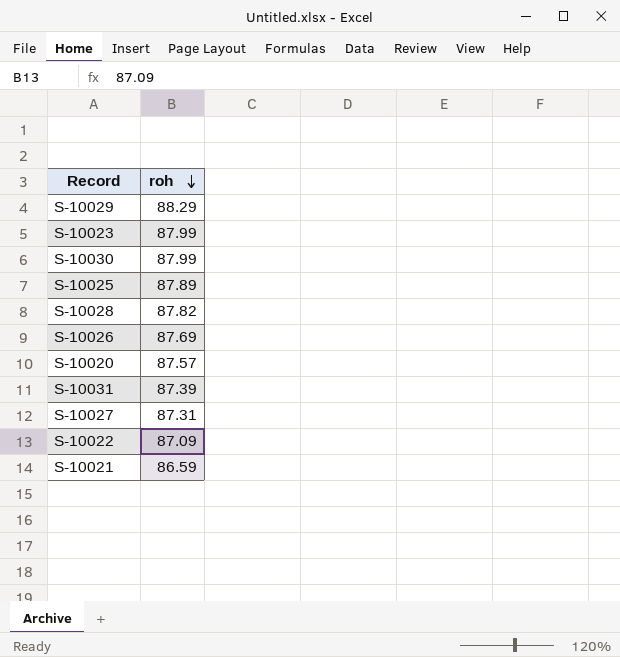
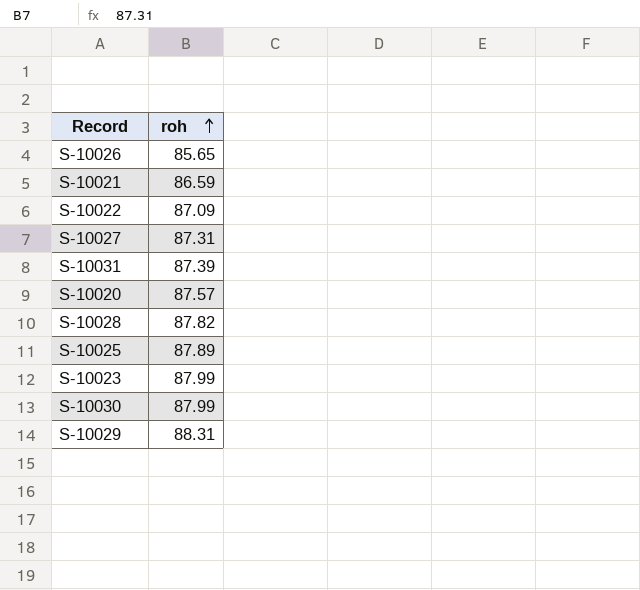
row order: roh descending -> roh ascending
S-10026 | roh: 87.69 -> 85.65
S-10029 | roh: 88.29 -> 88.31

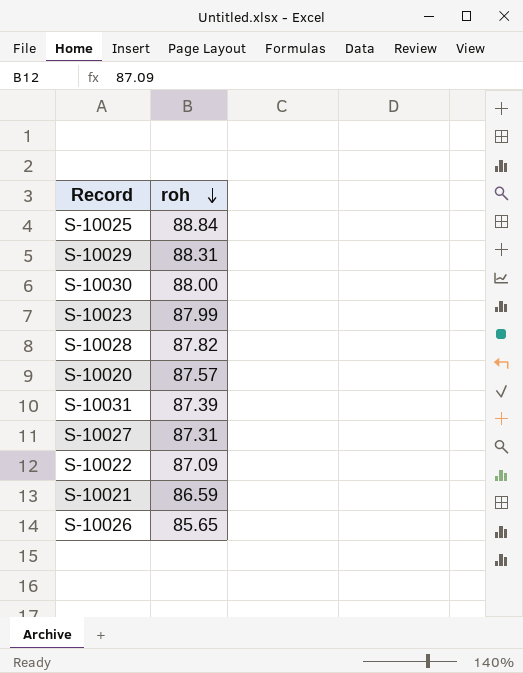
row order: roh ascending -> roh descending
S-10025 | roh: 87.89 -> 88.84
S-10030 | roh: 87.99 -> 88.00

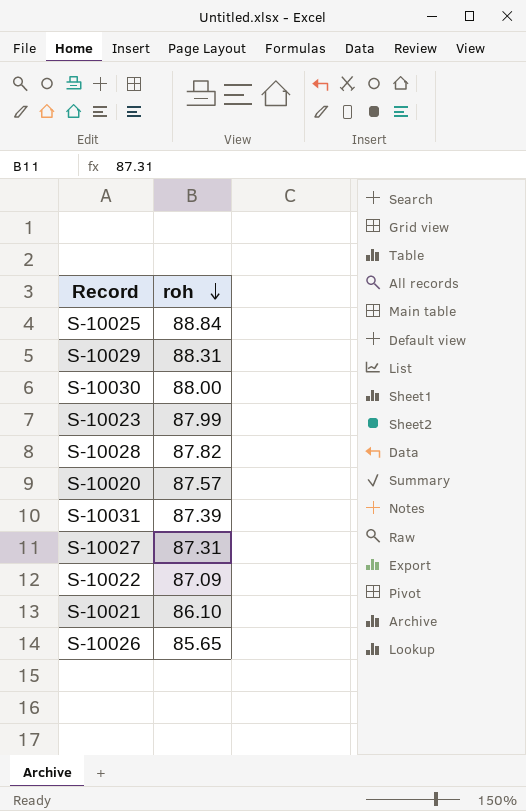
S-10021 | roh: 86.59 -> 86.10

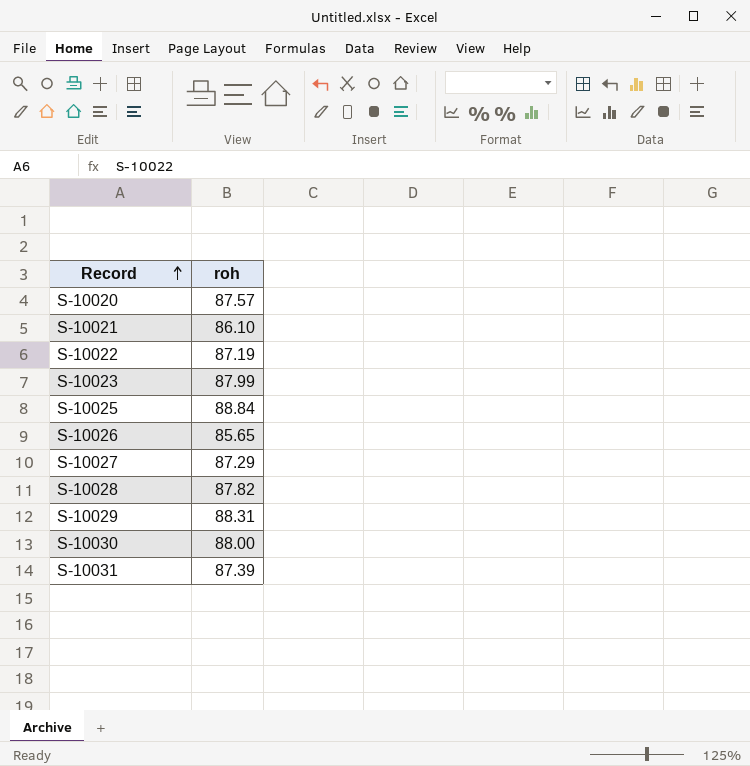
row order: roh descending -> Record ascending
S-10022 | roh: 87.09 -> 87.19
S-10027 | roh: 87.31 -> 87.29

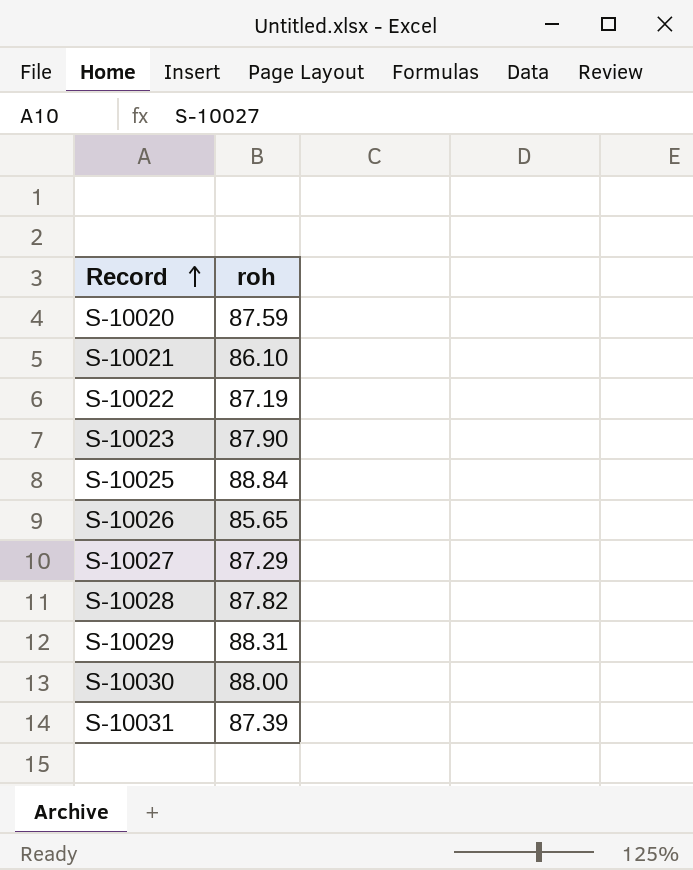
S-10020 | roh: 87.57 -> 87.59
S-10023 | roh: 87.99 -> 87.90

